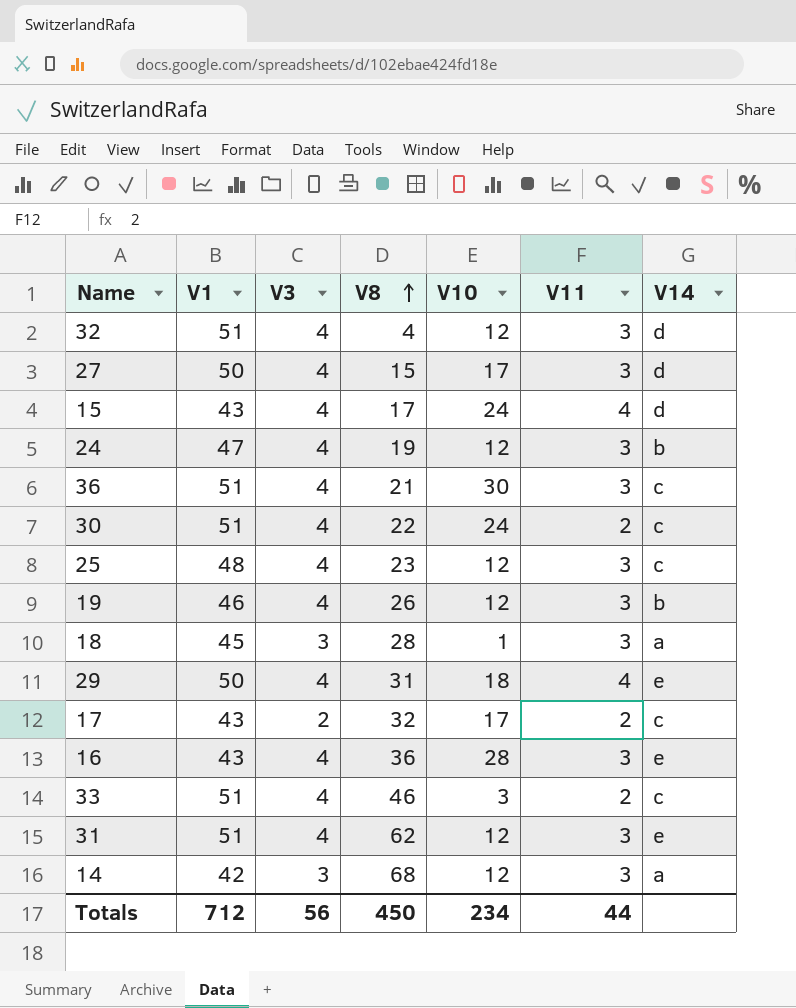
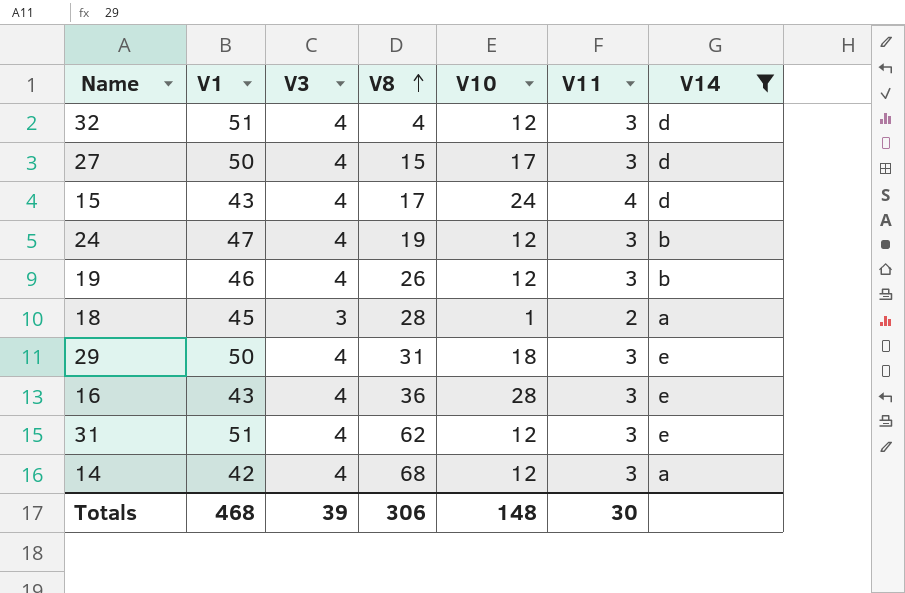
filter: none -> V14 != c
18 | V11: 3 -> 2
29 | V11: 4 -> 3
14 | V3: 3 -> 4
Totals | V1: 712 -> 468
Totals | V3: 56 -> 39
Totals | V8: 450 -> 306
Totals | V10: 234 -> 148
Totals | V11: 44 -> 30

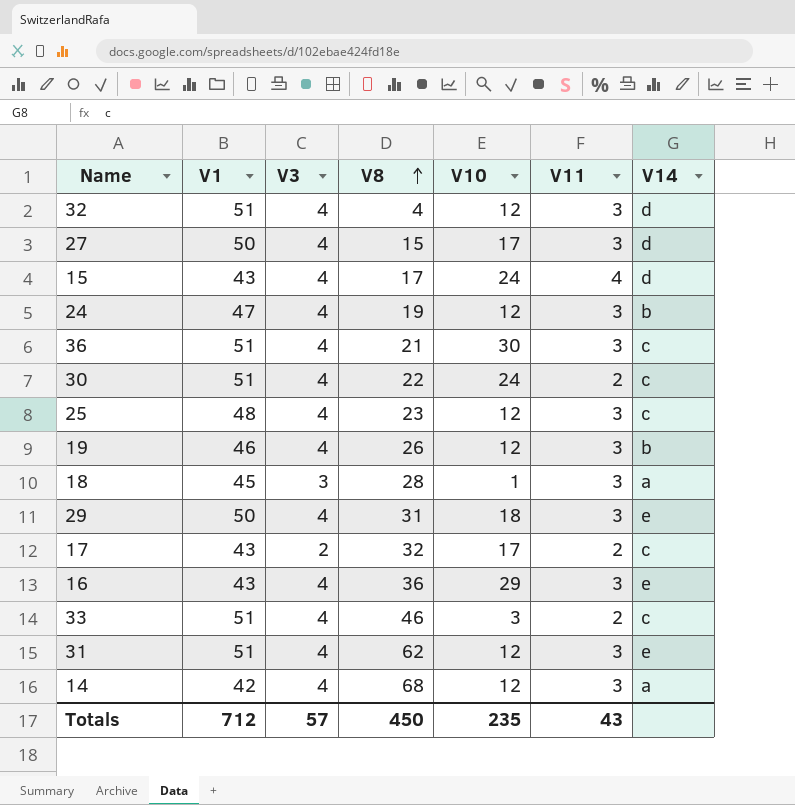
filter: V14 != c -> none
18 | V11: 2 -> 3
16 | V10: 28 -> 29
Totals | V1: 468 -> 712
Totals | V3: 39 -> 57
Totals | V8: 306 -> 450
Totals | V10: 148 -> 235
Totals | V11: 30 -> 43

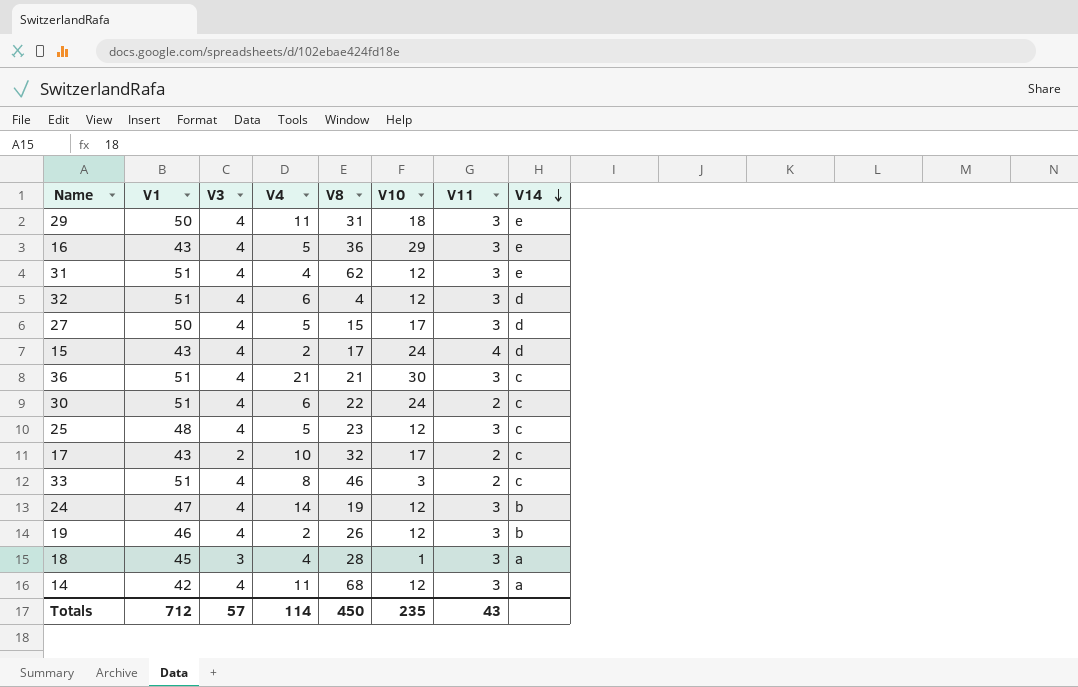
row order: V8 ascending -> V14 descending
column V4 | position: none -> 4

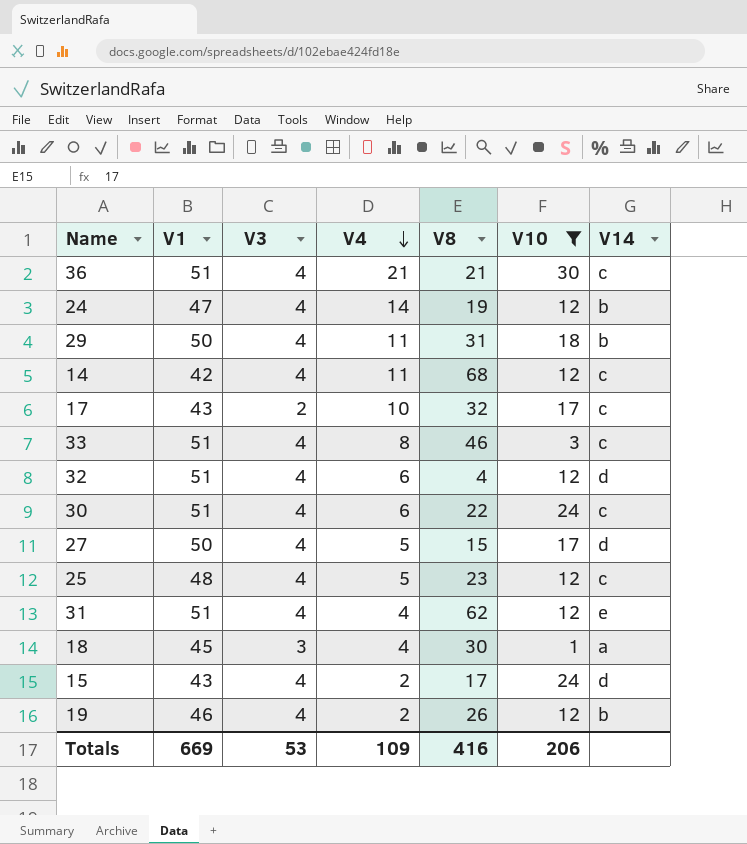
filter: none -> V10 != 29
row order: V14 descending -> V4 descending
column V11 | position: 7 -> none
29 | V14: e -> b
14 | V14: a -> c
18 | V8: 28 -> 30
Totals | V1: 712 -> 669
Totals | V3: 57 -> 53
Totals | V4: 114 -> 109
Totals | V8: 450 -> 416
Totals | V10: 235 -> 206

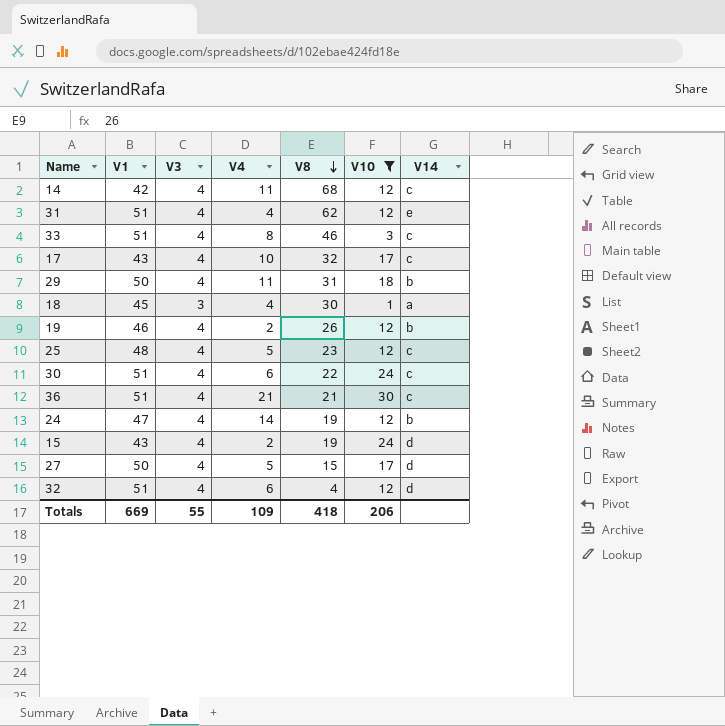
row order: V4 descending -> V8 descending
17 | V3: 2 -> 4
15 | V8: 17 -> 19
Totals | V3: 53 -> 55
Totals | V8: 416 -> 418

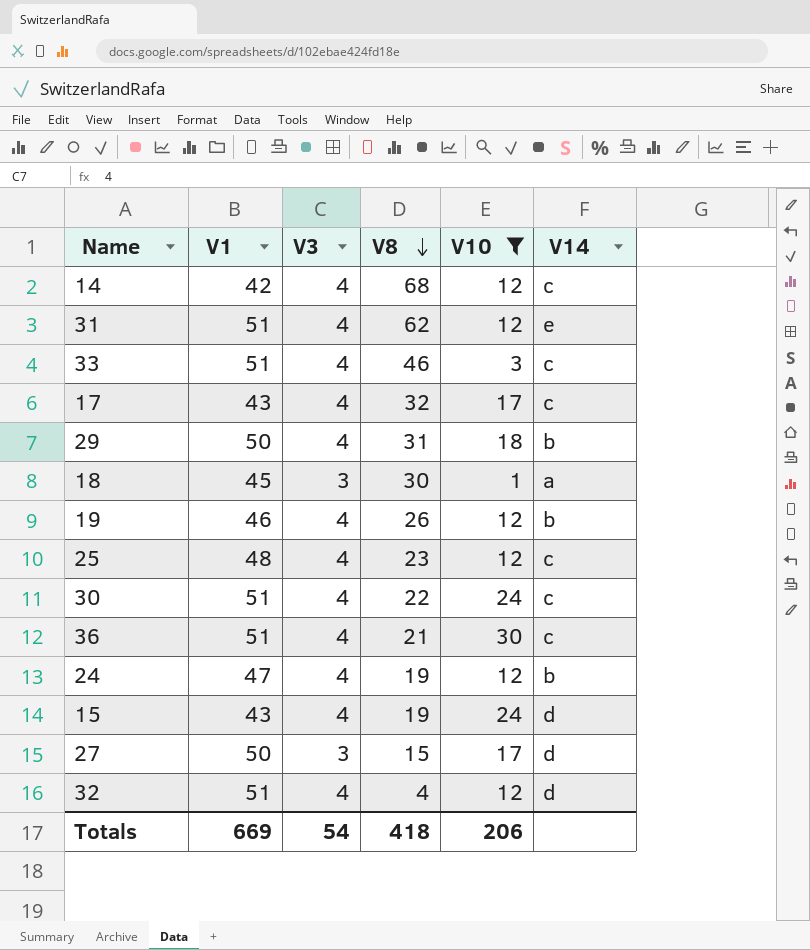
column V4 | position: 4 -> none
27 | V3: 4 -> 3
Totals | V3: 55 -> 54

